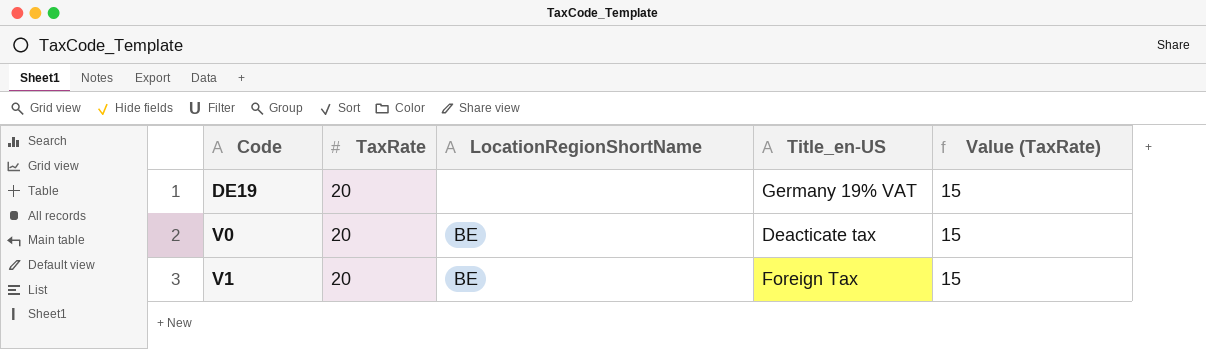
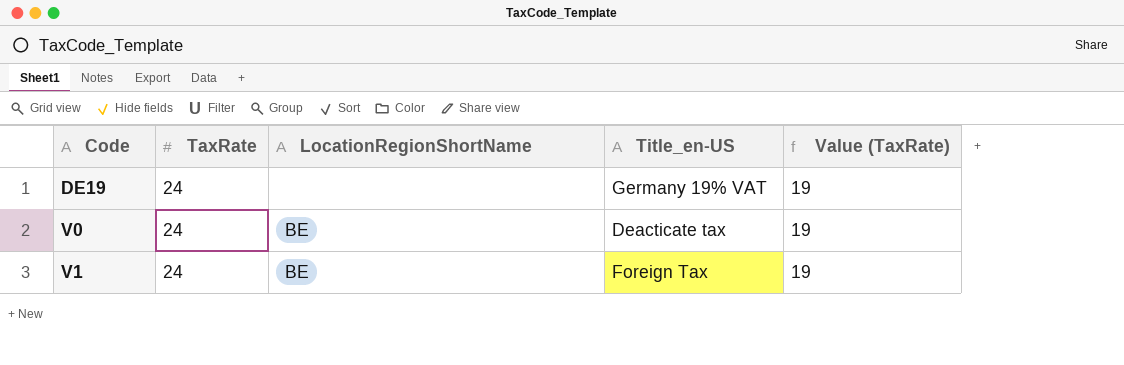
DE19 | TaxRate: 20 -> 24
DE19 | Value (TaxRate): 15 -> 19
V0 | TaxRate: 20 -> 24
V0 | Value (TaxRate): 15 -> 19
V1 | TaxRate: 20 -> 24
V1 | Value (TaxRate): 15 -> 19

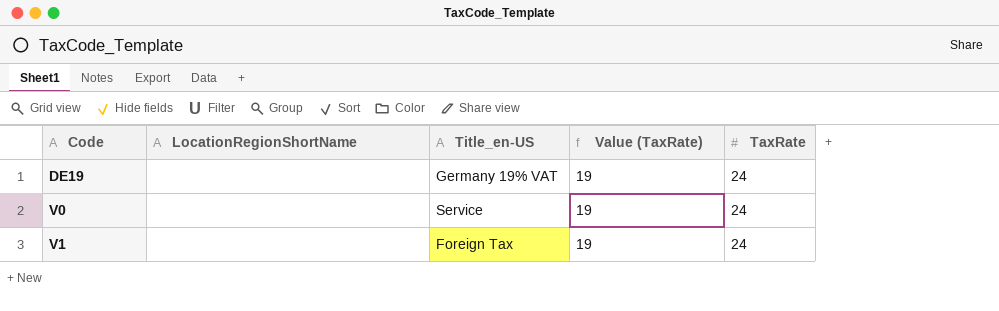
column TaxRate | position: 2 -> 5
V0 | LocationRegionShortName: BE -> none
V0 | Title_en-US: Deacticate tax -> Service
V1 | LocationRegionShortName: BE -> none

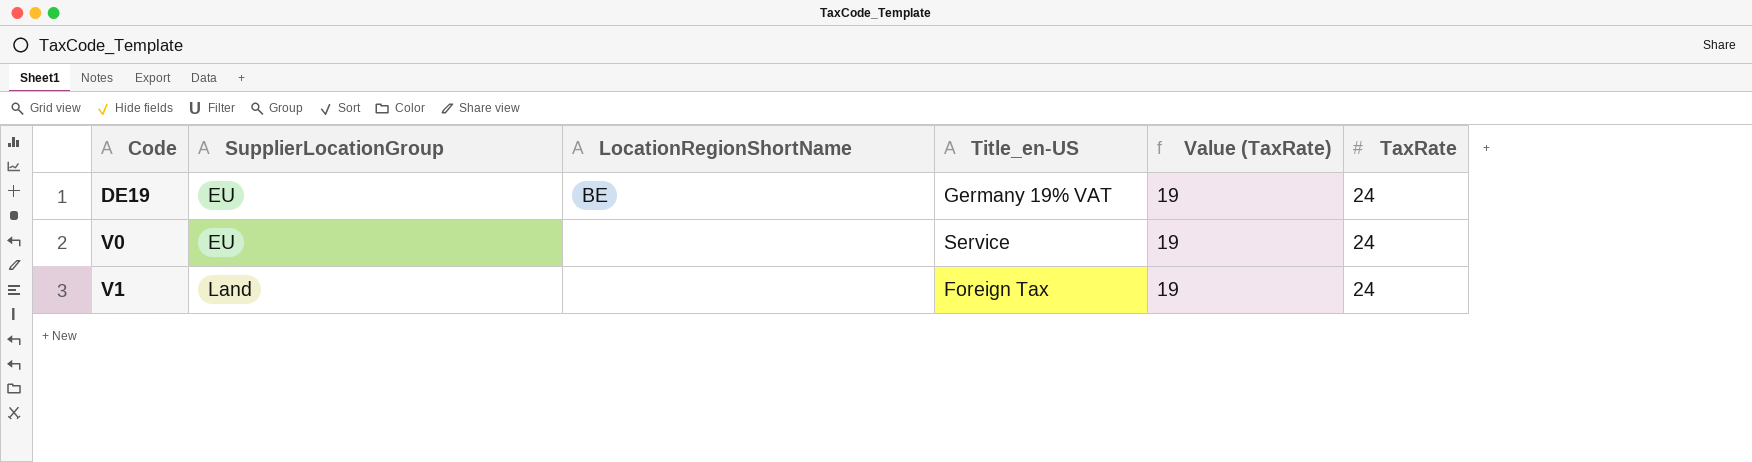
column SupplierLocationGroup | position: none -> 2
DE19 | LocationRegionShortName: none -> BE

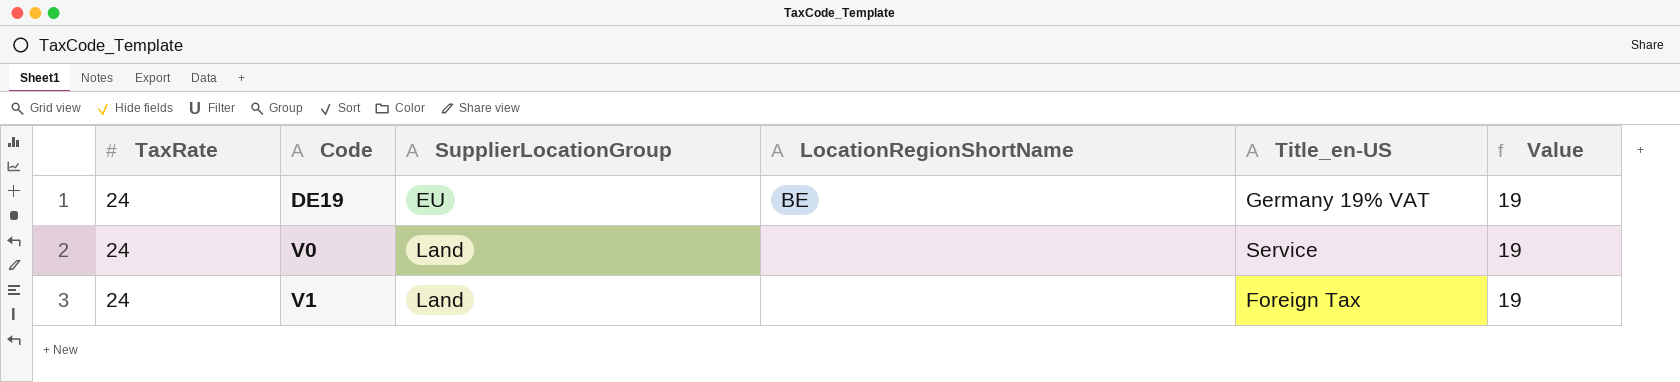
column TaxRate | position: 6 -> 1
column name: Value (TaxRate) -> Value
V0 | SupplierLocationGroup: EU -> Land

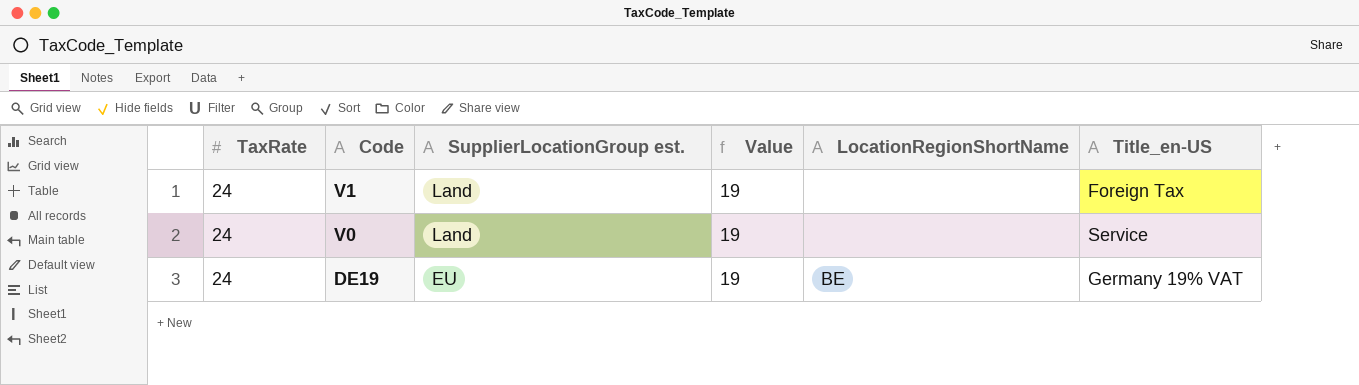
row order: Code ascending -> Code descending
column name: SupplierLocationGroup -> SupplierLocationGroup est.
column Value | position: 6 -> 4

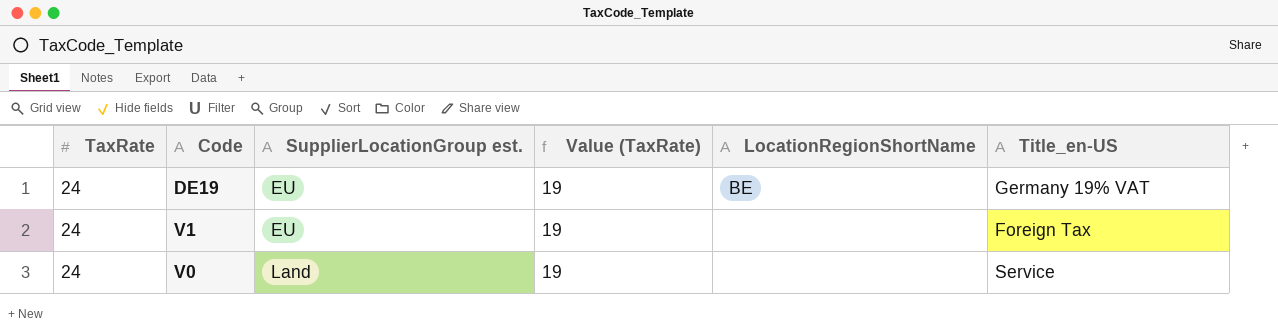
row order: Code descending -> SupplierLocationGroup est. ascending
column name: Value -> Value (TaxRate)
V1 | SupplierLocationGroup est.: Land -> EU

